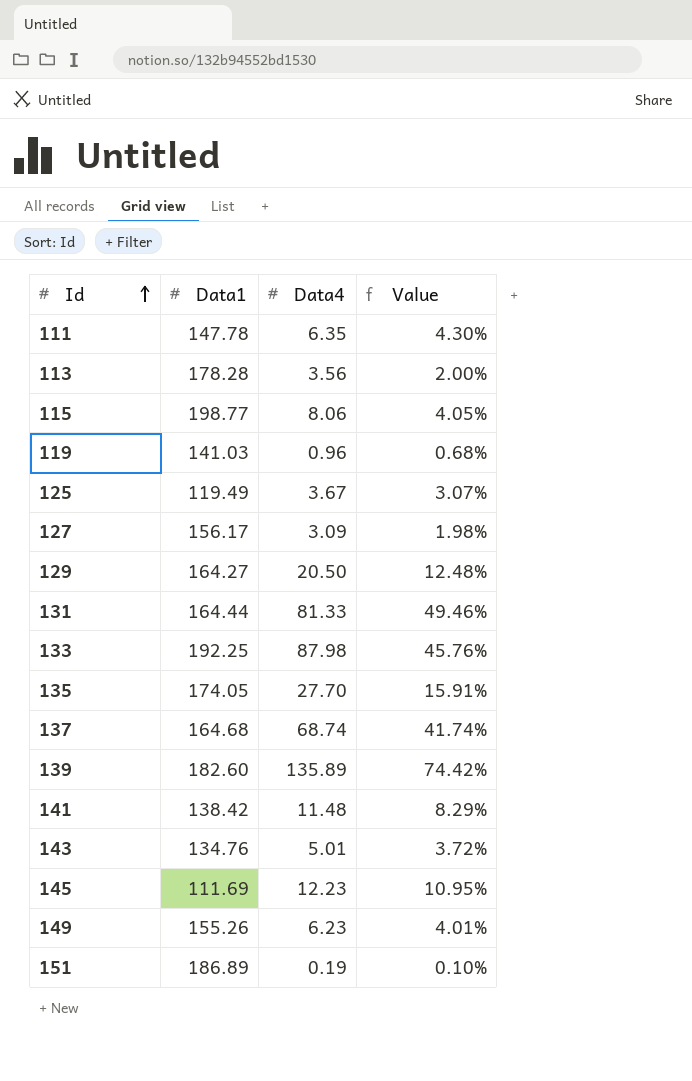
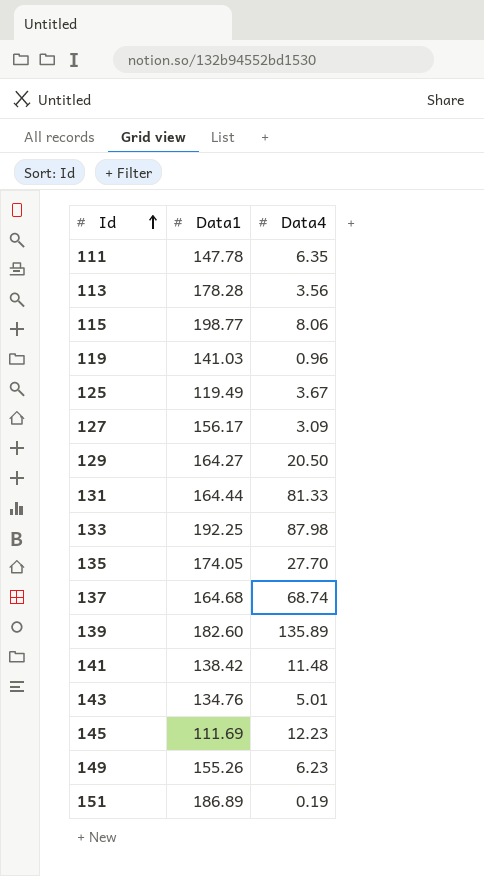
column Value | formula: [Data4] / [Data1] -> none

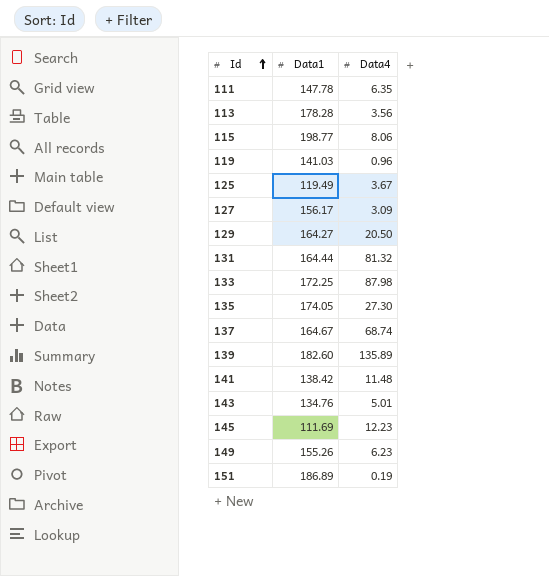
131 | Data4: 81.33 -> 81.32
133 | Data1: 192.25 -> 172.25
135 | Data4: 27.70 -> 27.30
137 | Data1: 164.68 -> 164.67

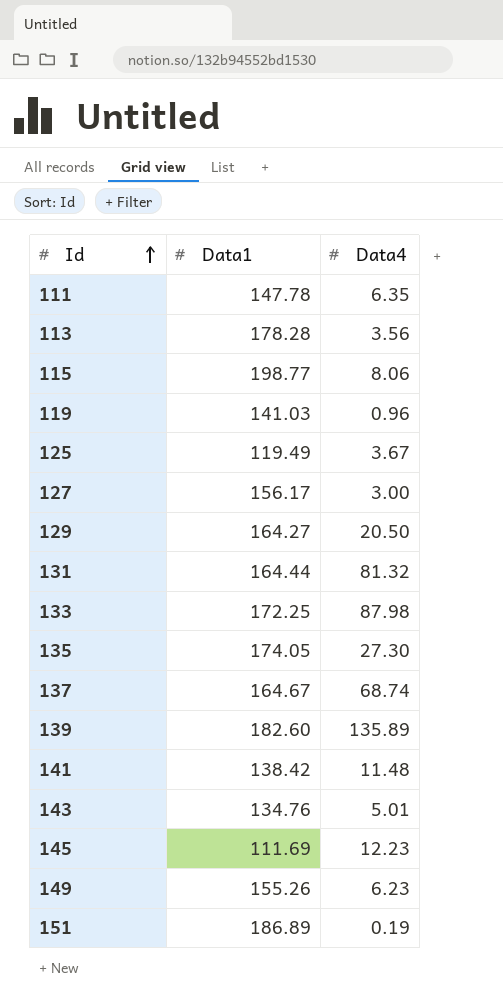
127 | Data4: 3.09 -> 3.00

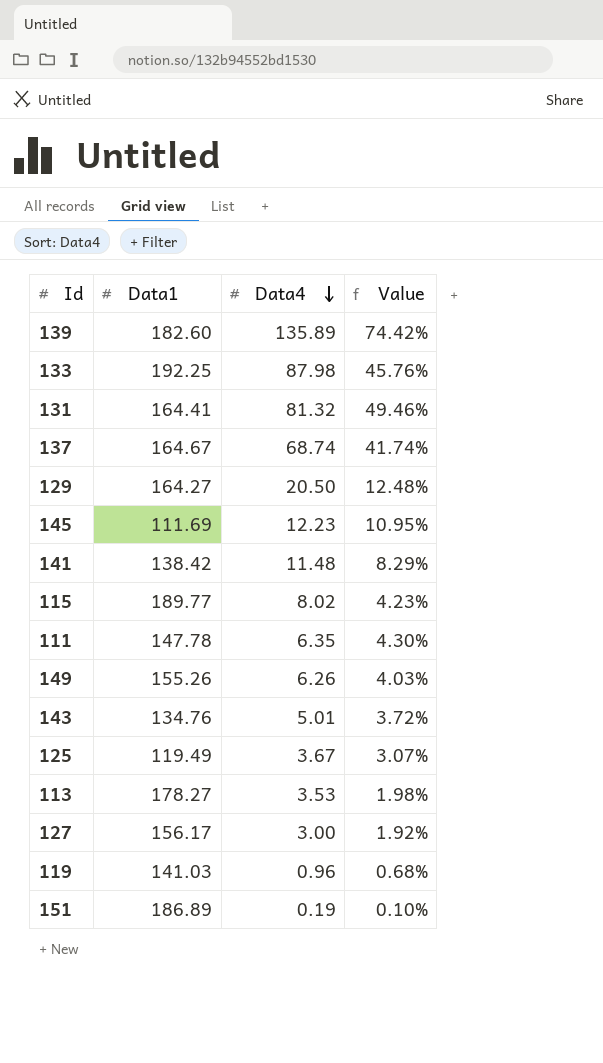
row order: Id ascending -> Data4 descending
column Value | formula: none -> [Data4] / [Data1]
row 135: 174.05 | 27.30 -> none
133 | Data1: 172.25 -> 192.25
131 | Data1: 164.44 -> 164.41
115 | Data1: 198.77 -> 189.77
115 | Data4: 8.06 -> 8.02
149 | Data4: 6.23 -> 6.26
113 | Data1: 178.28 -> 178.27
113 | Data4: 3.56 -> 3.53

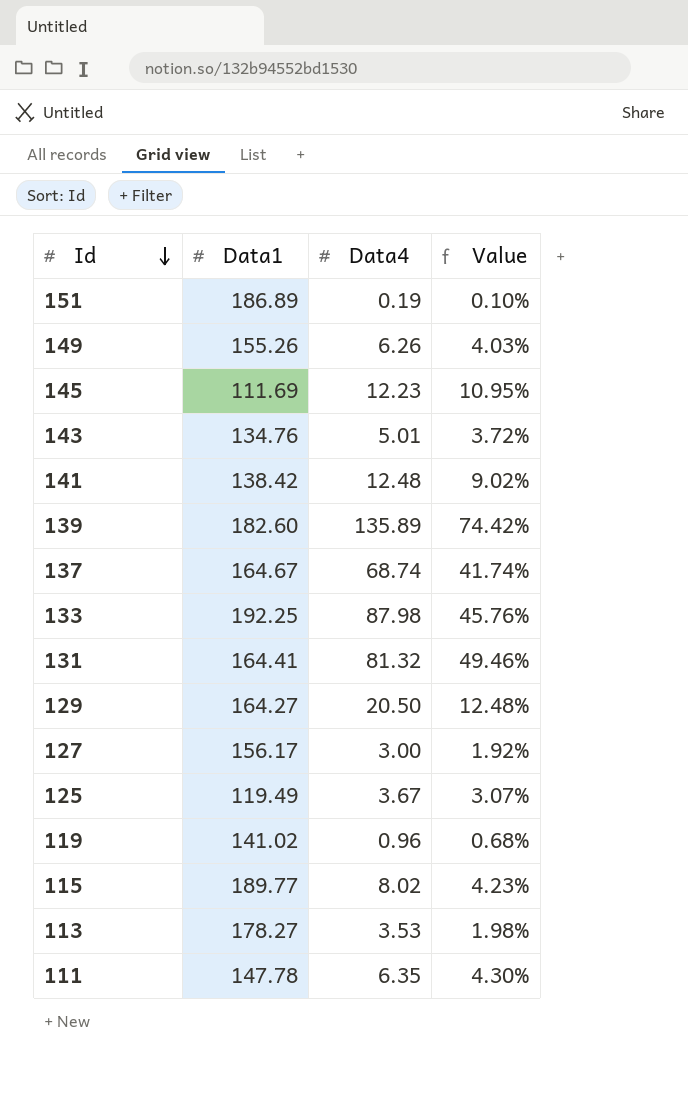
row order: Data4 descending -> Id descending
141 | Data4: 11.48 -> 12.48
141 | Value: 8.29% -> 9.02%
119 | Data1: 141.03 -> 141.02

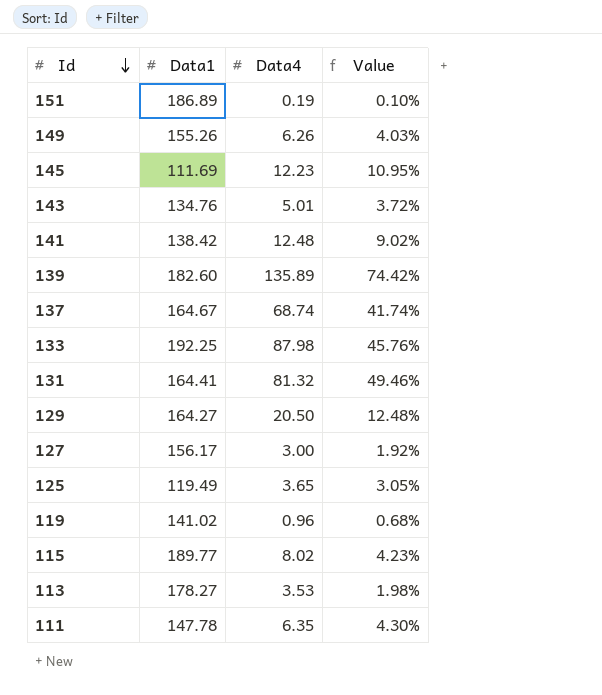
125 | Data4: 3.67 -> 3.65
125 | Value: 3.07% -> 3.05%

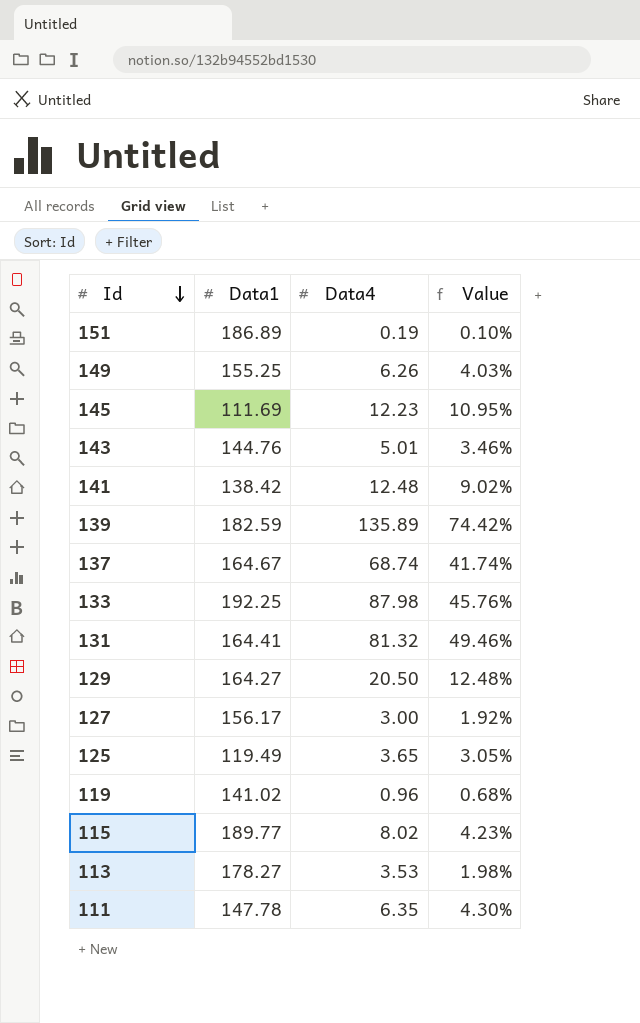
149 | Data1: 155.26 -> 155.25
143 | Data1: 134.76 -> 144.76
143 | Value: 3.72% -> 3.46%
139 | Data1: 182.60 -> 182.59

